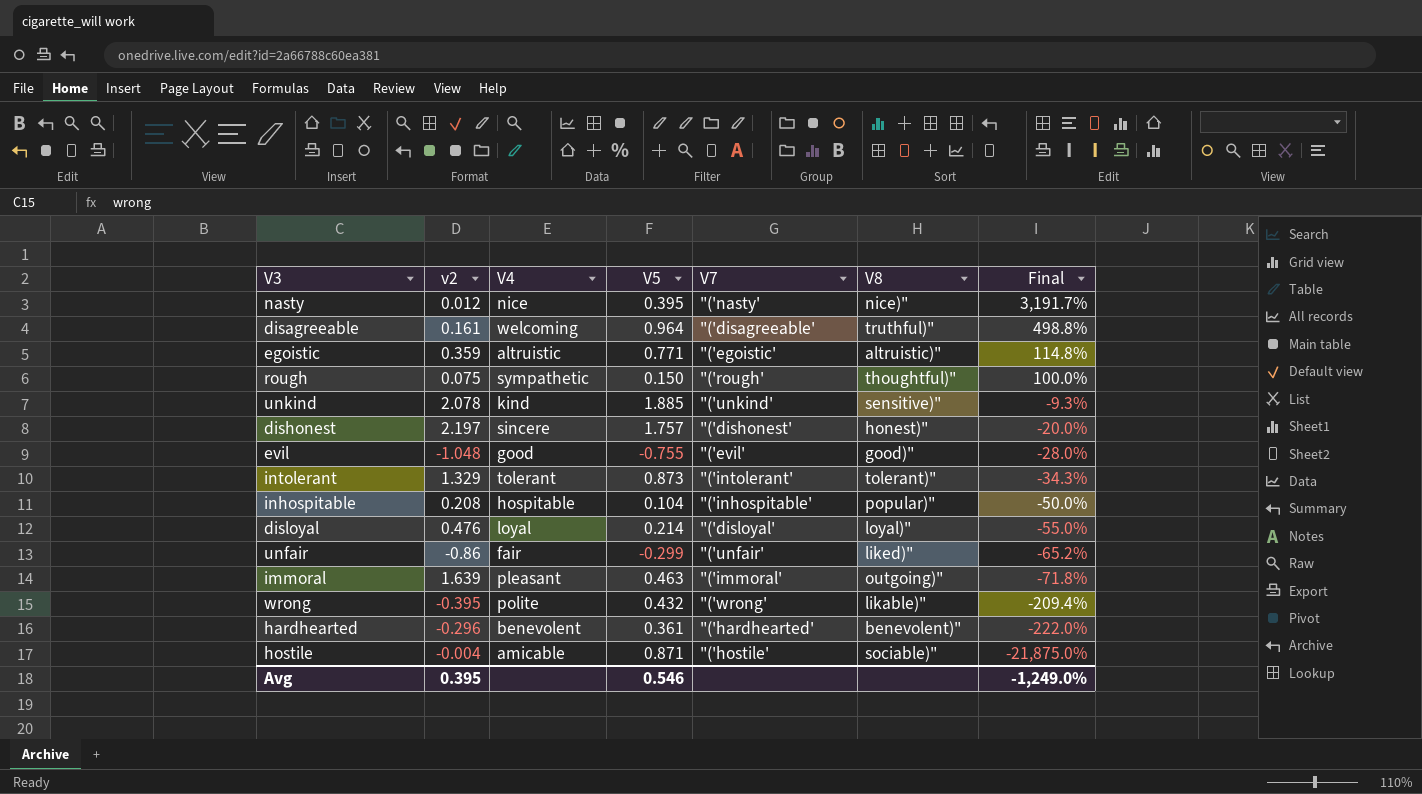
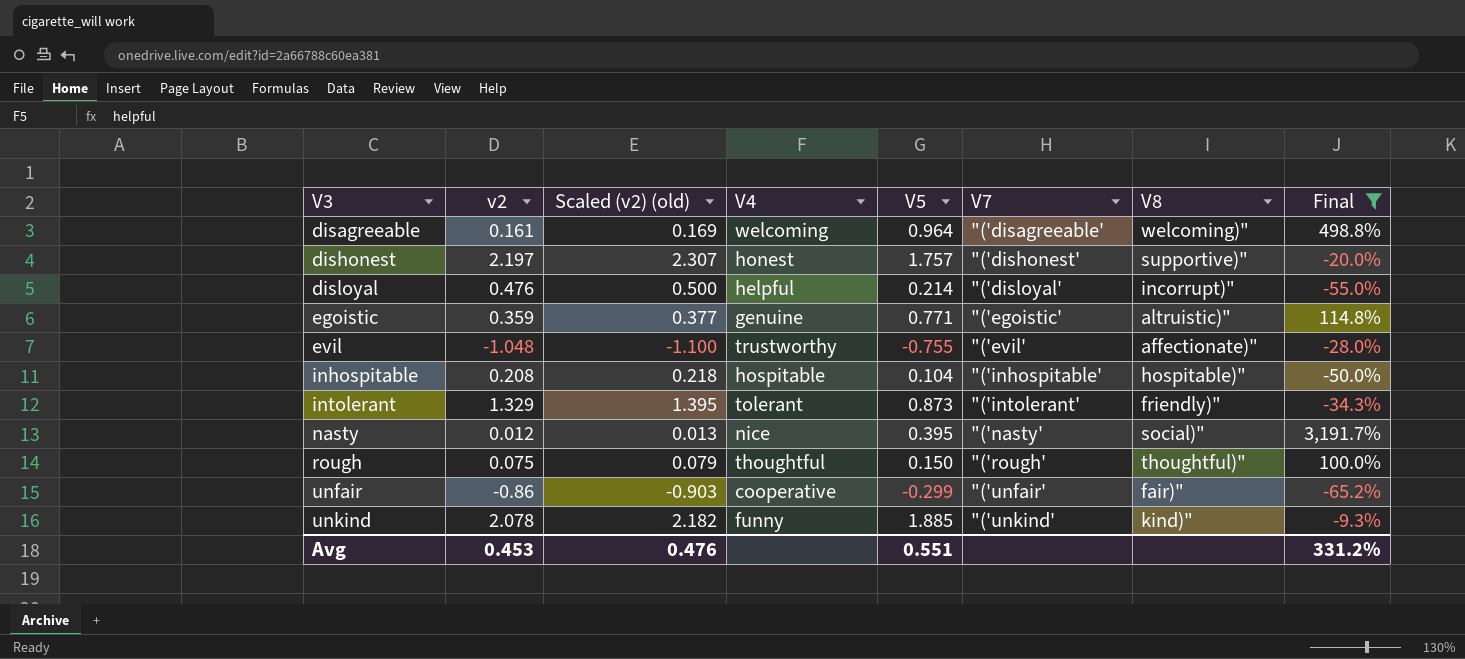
filter: none -> Final >= -65.2%
row order: Final descending -> V3 ascending
column Scaled (v2) (old) | formula: none -> [v2] * 1.05
disagreeable | V8: truthful)" -> welcoming)"
dishonest | V4: sincere -> honest
dishonest | V8: honest)" -> supportive)"
disloyal | V4: loyal -> helpful
disloyal | V8: loyal)" -> incorrupt)"
egoistic | V4: altruistic -> genuine
evil | V4: good -> trustworthy
evil | V8: good)" -> affectionate)"
inhospitable | V8: popular)" -> hospitable)"
intolerant | V8: tolerant)" -> friendly)"
nasty | V8: nice)" -> social)"
rough | V4: sympathetic -> thoughtful
unfair | V4: fair -> cooperative
unfair | V8: liked)" -> fair)"
unkind | V4: kind -> funny
unkind | V8: sensitive)" -> kind)"
Avg | v2: 0.395 -> 0.453
Avg | V5: 0.546 -> 0.551
Avg | Final: -1,249.0% -> 331.2%

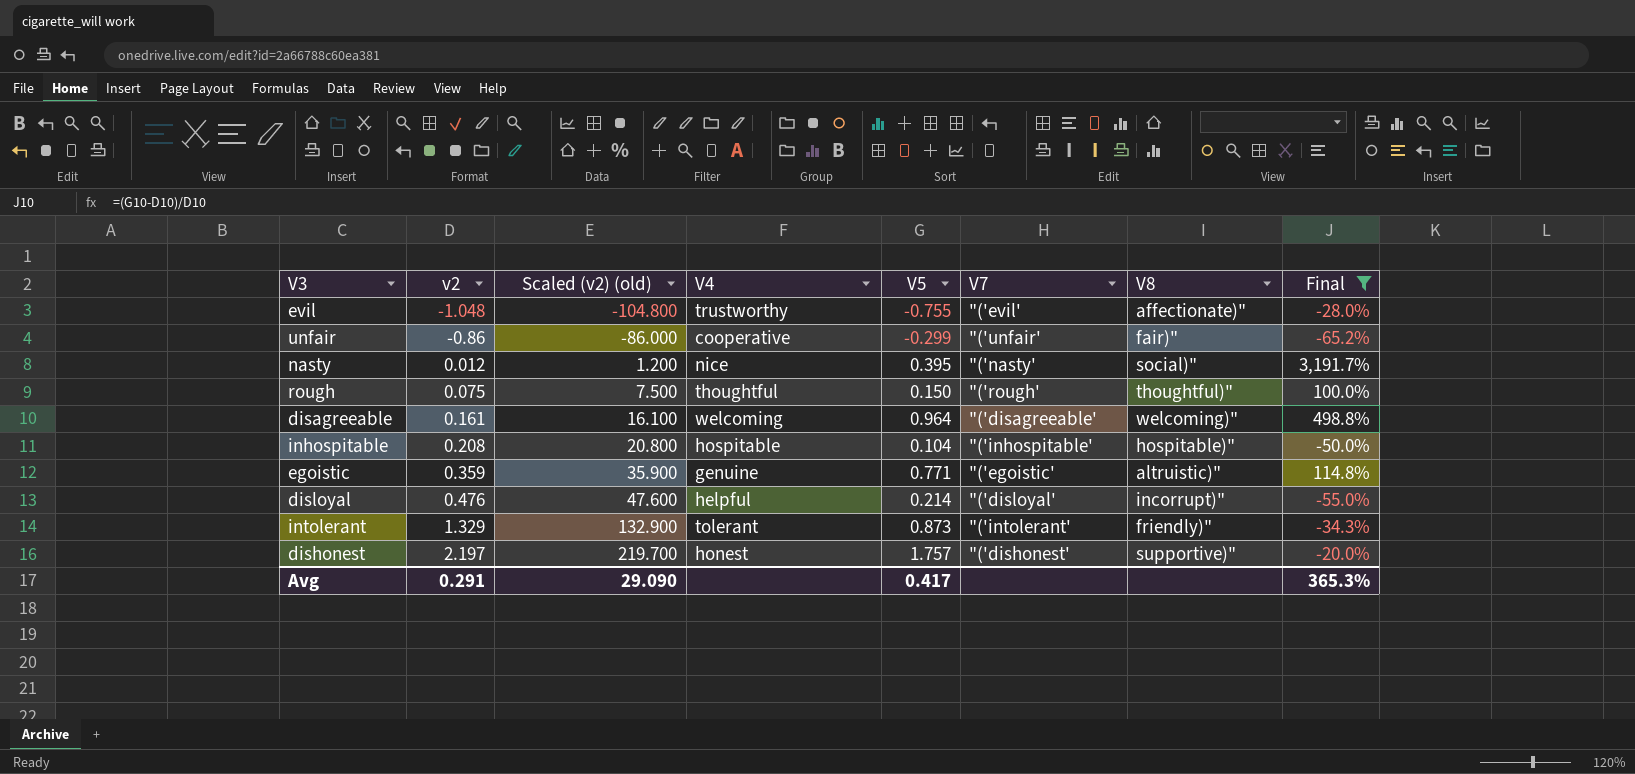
row order: V3 ascending -> v2 ascending
column Scaled (v2) (old) | formula: [v2] * 1.05 -> [v2] * 100
row unkind: 2.078 | 2.182 | funny | 1.885 | "('unkind' | kind)" | -9.3% -> none
Avg | v2: 0.453 -> 0.291
Avg | Scaled (v2) (old): 0.476 -> 29.090
Avg | V5: 0.551 -> 0.417
Avg | Final: 331.2% -> 365.3%

